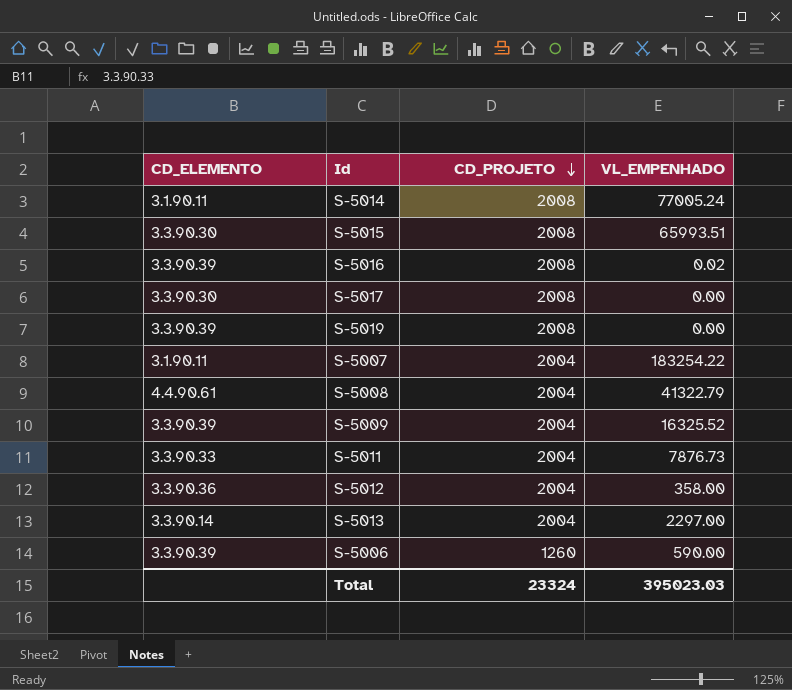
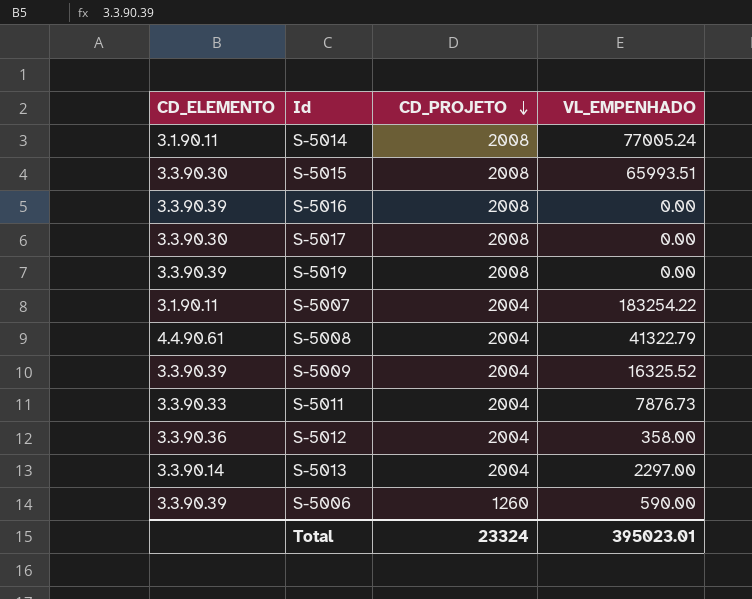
S-5016 | VL_EMPENHADO: 0.02 -> 0.00
Total | VL_EMPENHADO: 395023.03 -> 395023.01

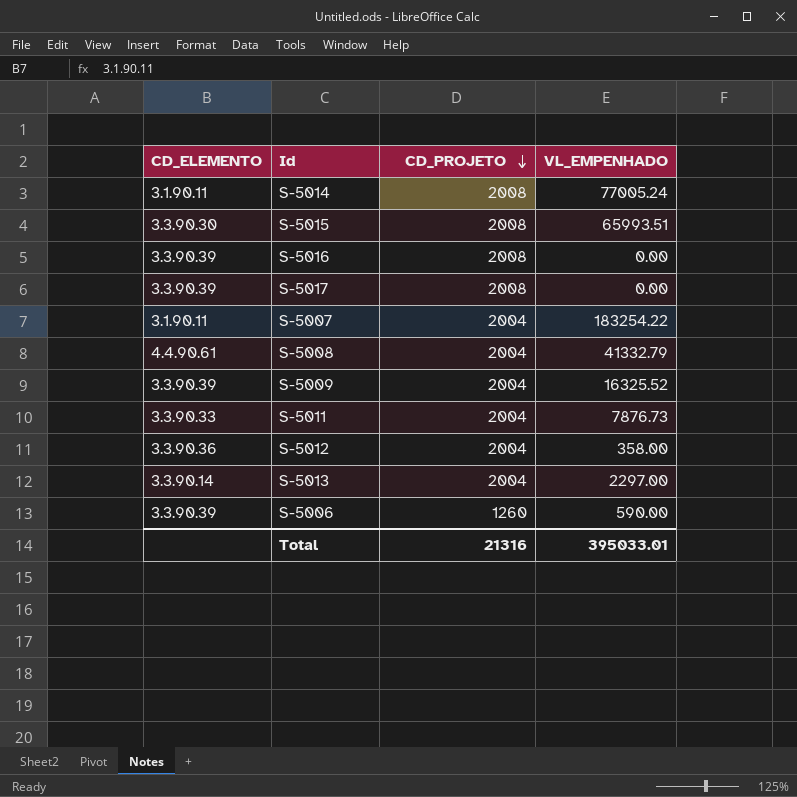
row S-5019: 3.3.90.39 | 2008 | 0.00 -> none
S-5017 | CD_ELEMENTO: 3.3.90.30 -> 3.3.90.39
S-5008 | VL_EMPENHADO: 41322.79 -> 41332.79
Total | CD_PROJETO: 23324 -> 21316
Total | VL_EMPENHADO: 395023.01 -> 395033.01

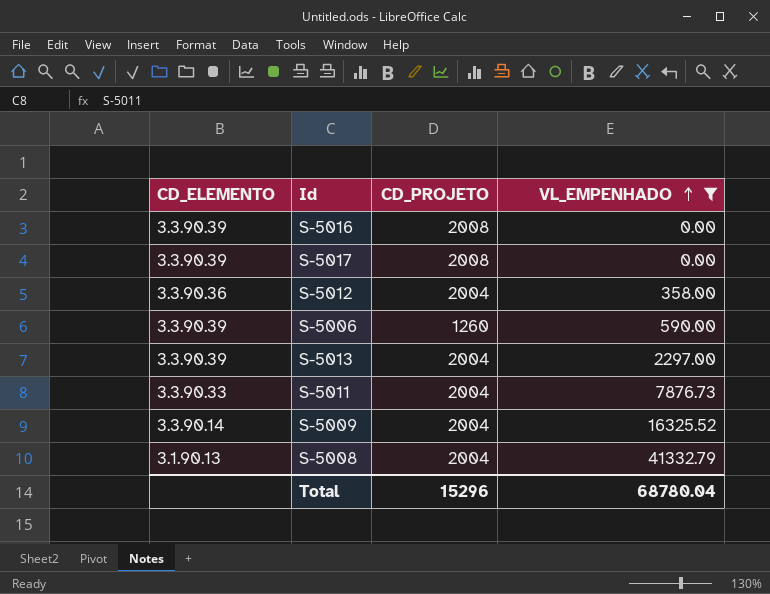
filter: none -> VL_EMPENHADO <= 41332.79
row order: CD_PROJETO descending -> VL_EMPENHADO ascending
S-5013 | CD_ELEMENTO: 3.3.90.14 -> 3.3.90.39
S-5009 | CD_ELEMENTO: 3.3.90.39 -> 3.3.90.14
S-5008 | CD_ELEMENTO: 4.4.90.61 -> 3.1.90.13
Total | CD_PROJETO: 21316 -> 15296
Total | VL_EMPENHADO: 395033.01 -> 68780.04

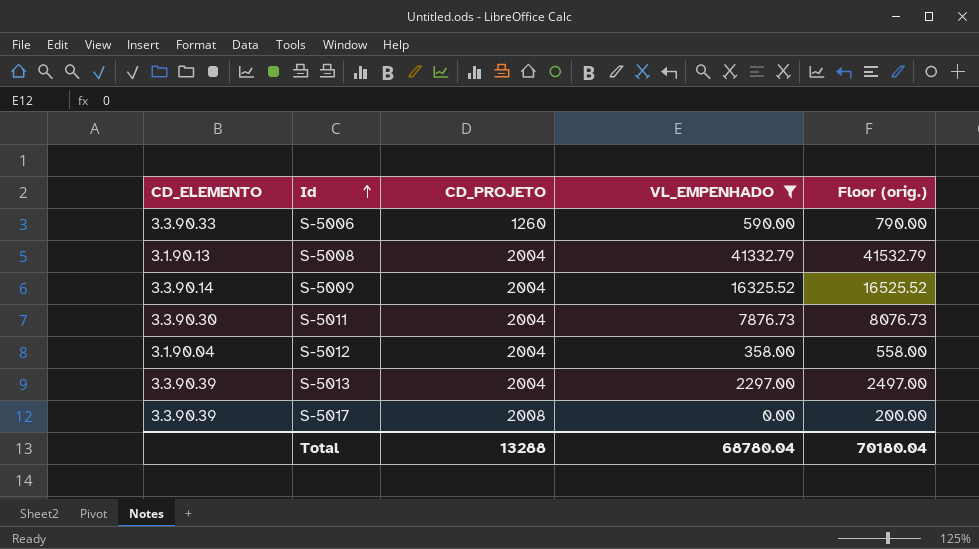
row order: VL_EMPENHADO ascending -> Id ascending
column Floor (orig.) | formula: none -> [VL_EMPENHADO] + 200
row S-5016: 3.3.90.39 | 2008 | 0.00 -> none
S-5006 | CD_ELEMENTO: 3.3.90.39 -> 3.3.90.33
S-5011 | CD_ELEMENTO: 3.3.90.33 -> 3.3.90.30
S-5012 | CD_ELEMENTO: 3.3.90.36 -> 3.1.90.04
Total | CD_PROJETO: 15296 -> 13288

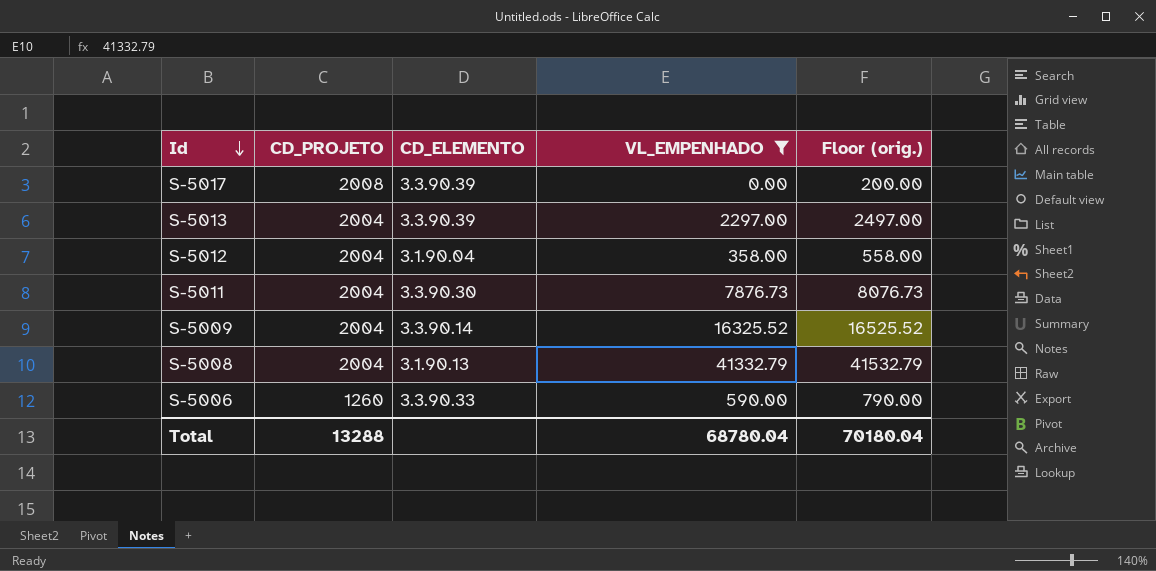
row order: Id ascending -> Id descending
column CD_ELEMENTO | position: 1 -> 3

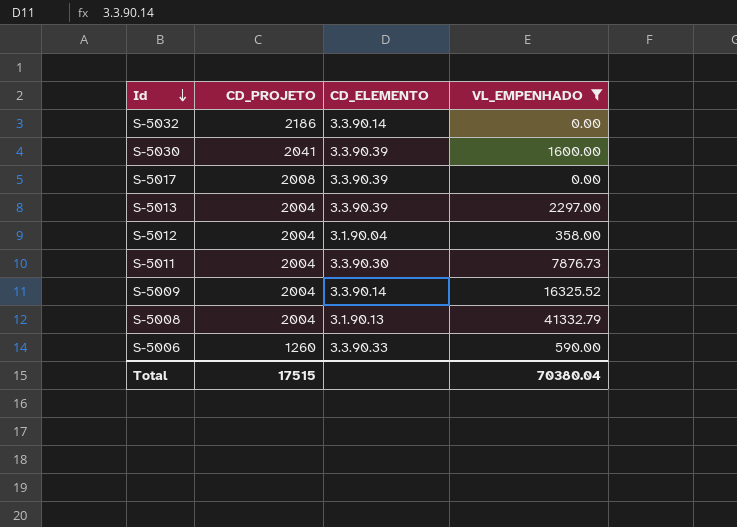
column Floor (orig.) | formula: [VL_EMPENHADO] + 200 -> none
row S-5032: none -> 2186 | 3.3.90.14 | 0.00
row S-5030: none -> 2041 | 3.3.90.39 | 1600.00
Total | CD_PROJETO: 13288 -> 17515
Total | VL_EMPENHADO: 68780.04 -> 70380.04

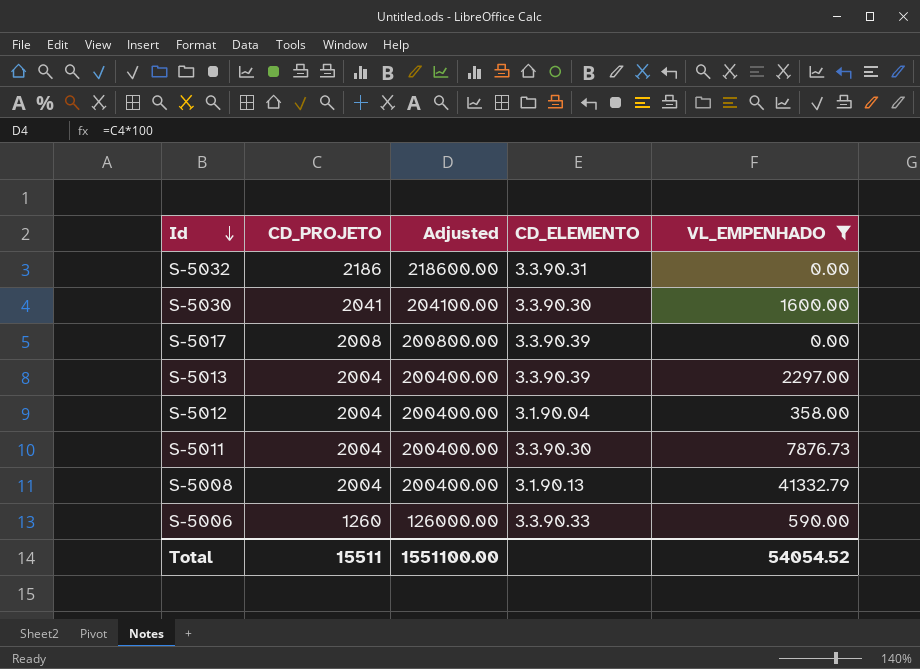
column Adjusted | formula: none -> [CD_PROJETO] * 100
row S-5009: 2004 | 3.3.90.14 | 16325.52 -> none
S-5032 | CD_ELEMENTO: 3.3.90.14 -> 3.3.90.31
S-5030 | CD_ELEMENTO: 3.3.90.39 -> 3.3.90.30
Total | CD_PROJETO: 17515 -> 15511
Total | VL_EMPENHADO: 70380.04 -> 54054.52

